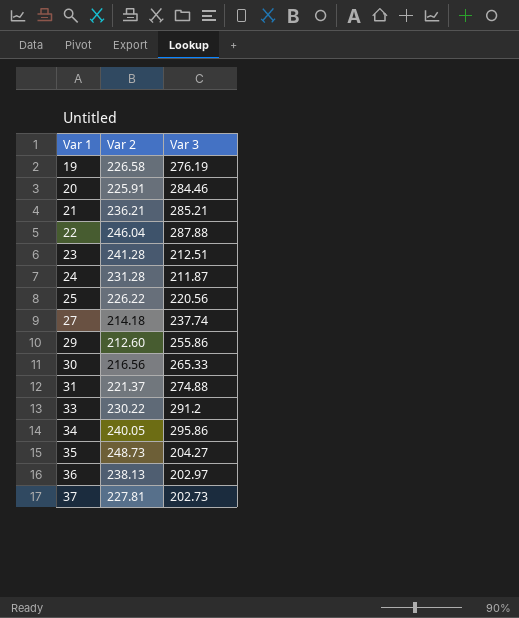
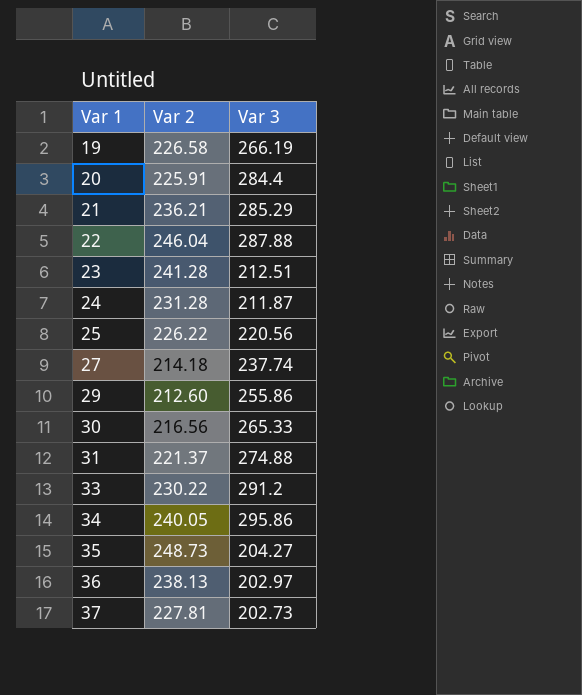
19 | Var 3: 276.19 -> 266.19
20 | Var 3: 284.46 -> 284.4
21 | Var 3: 285.21 -> 285.29

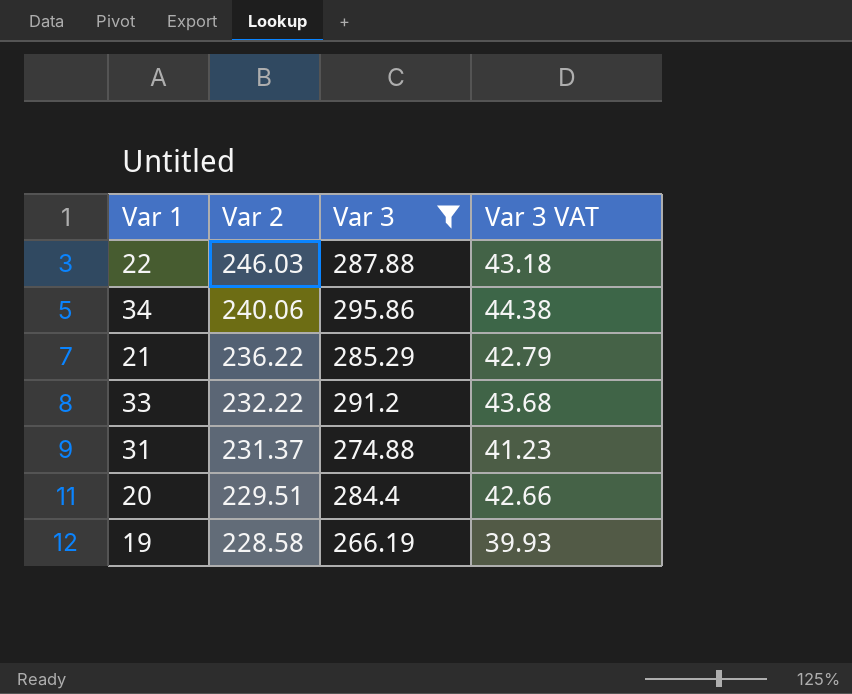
filter: none -> Var 3 >= 266.19
row order: Var 1 ascending -> Var 2 descending
column Var 3 VAT | formula: none -> [Var 3] * 0.15
22 | Var 2: 246.04 -> 246.03
34 | Var 2: 240.05 -> 240.06
21 | Var 2: 236.21 -> 236.22
33 | Var 2: 230.22 -> 232.22
31 | Var 2: 221.37 -> 231.37
20 | Var 2: 225.91 -> 229.51
19 | Var 2: 226.58 -> 228.58

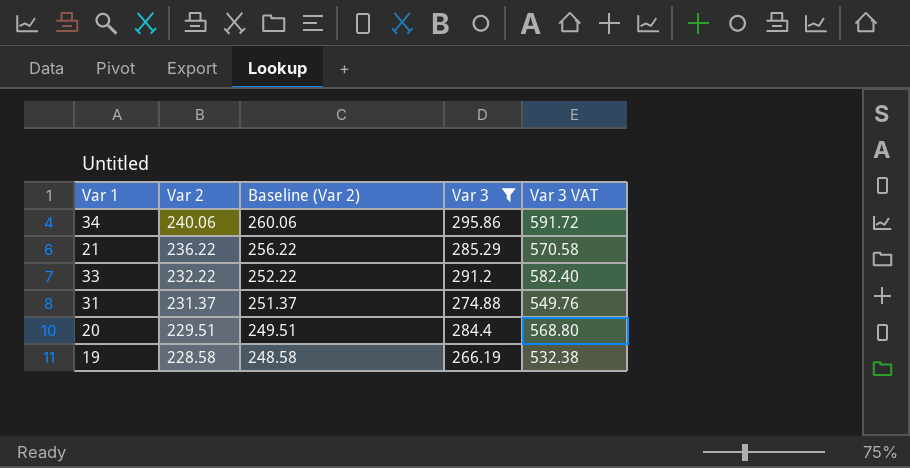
column Baseline (Var 2) | formula: none -> [Var 2] + 20
column Var 3 VAT | formula: [Var 3] * 0.15 -> [Var 3] * 2
row 22: 246.03 | 287.88 | 43.18 -> none

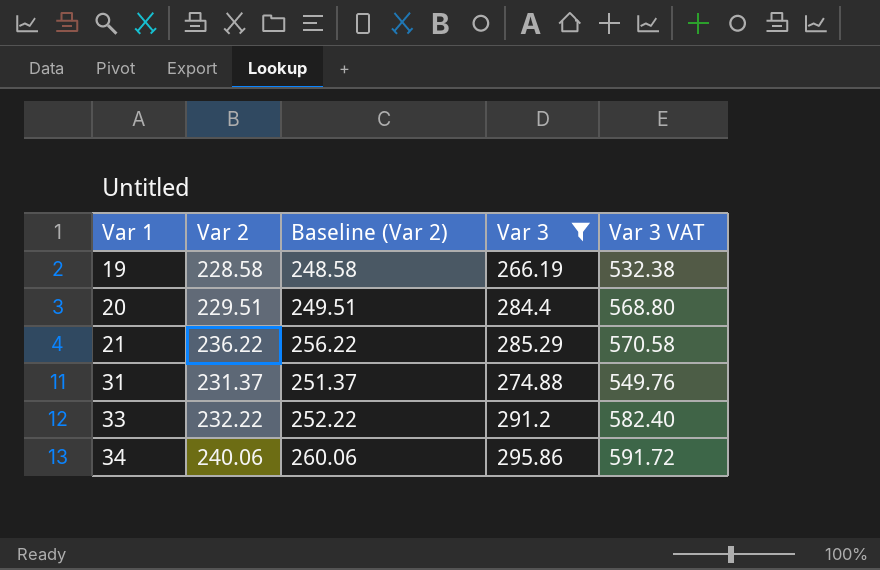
row order: Var 2 descending -> Var 1 ascending

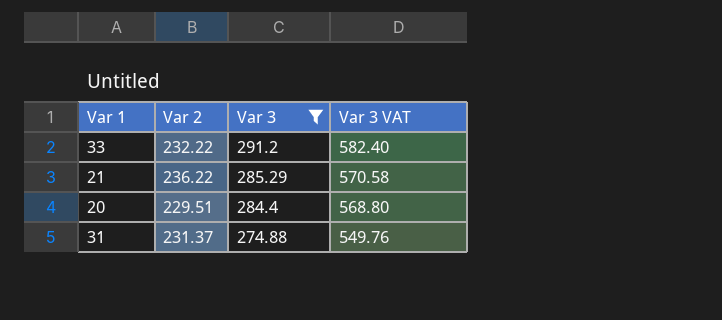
row order: Var 1 ascending -> Var 3 descending
column Baseline (Var 2) | formula: [Var 2] + 20 -> none
row 19: 228.58 | 248.58 | 266.19 | 532.38 -> none
row 34: 240.06 | 260.06 | 295.86 | 591.72 -> none

